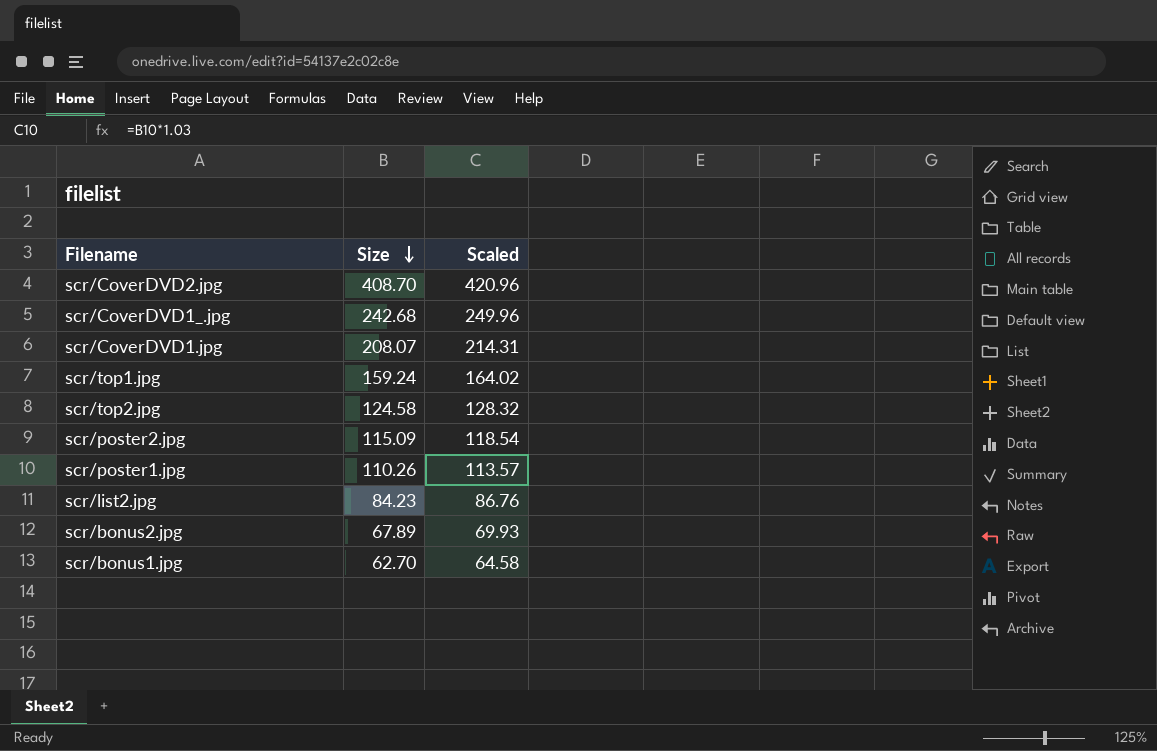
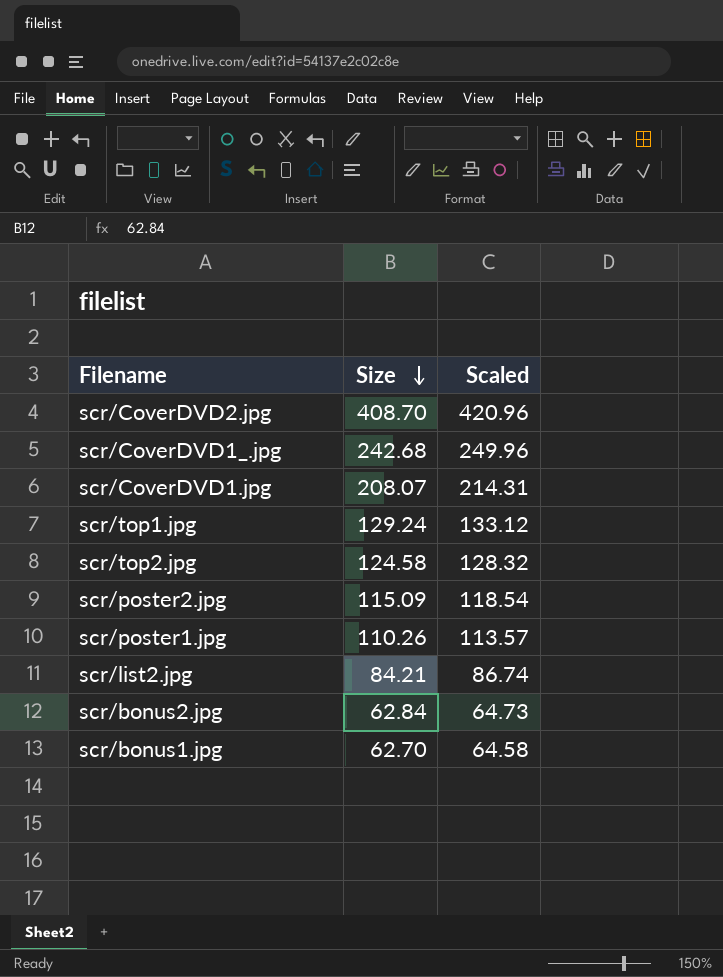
scr/top1.jpg | Size: 159.24 -> 129.24
scr/top1.jpg | Scaled: 164.02 -> 133.12
scr/list2.jpg | Size: 84.23 -> 84.21
scr/list2.jpg | Scaled: 86.76 -> 86.74
scr/bonus2.jpg | Size: 67.89 -> 62.84
scr/bonus2.jpg | Scaled: 69.93 -> 64.73

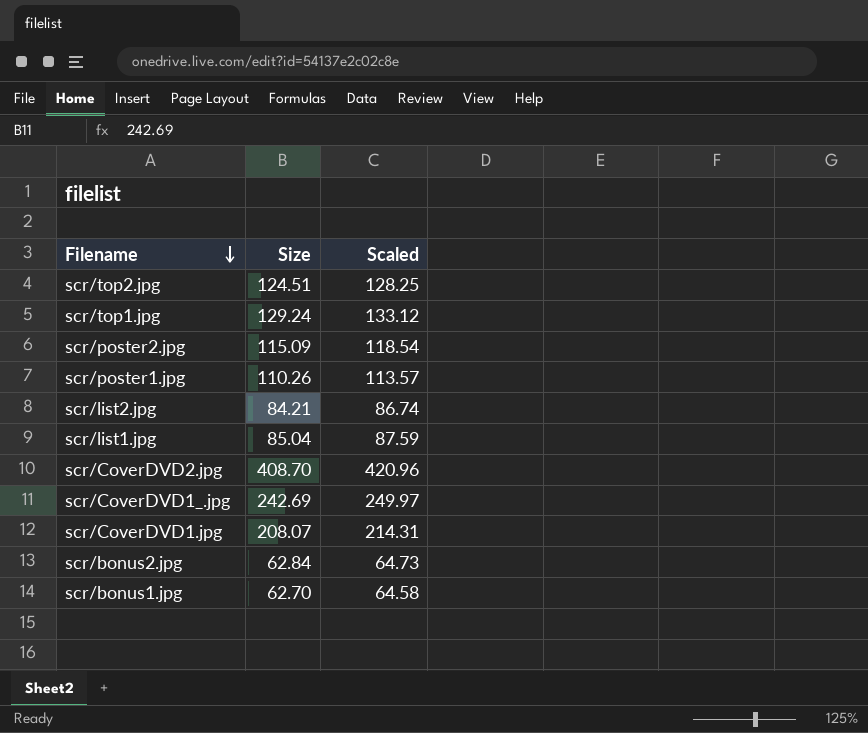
row order: Size descending -> Filename descending
scr/top2.jpg | Size: 124.58 -> 124.51
scr/top2.jpg | Scaled: 128.32 -> 128.25
row scr/list1.jpg: none -> 85.04 | 87.59
scr/CoverDVD1_.jpg | Size: 242.68 -> 242.69
scr/CoverDVD1_.jpg | Scaled: 249.96 -> 249.97

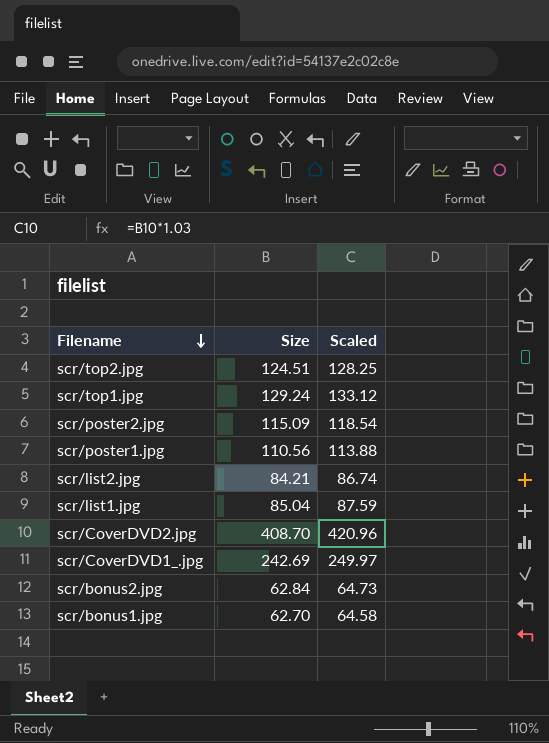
row scr/CoverDVD1.jpg: 208.07 | 214.31 -> none
scr/poster1.jpg | Size: 110.26 -> 110.56
scr/poster1.jpg | Scaled: 113.57 -> 113.88

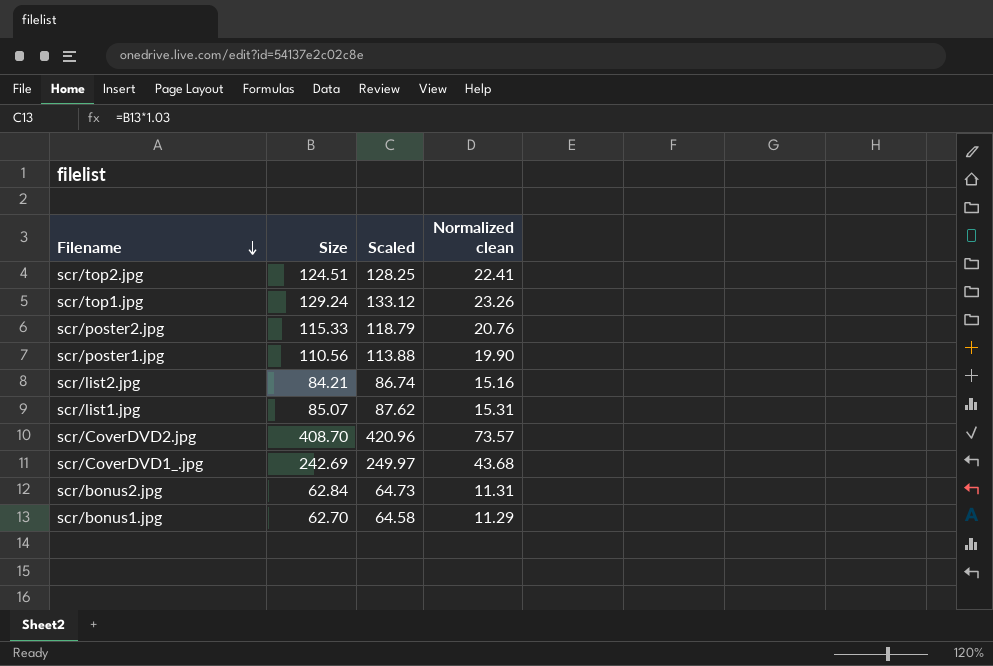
column Normalized clean | formula: none -> [Size] * 0.18
scr/poster2.jpg | Size: 115.09 -> 115.33
scr/poster2.jpg | Scaled: 118.54 -> 118.79
scr/list1.jpg | Size: 85.04 -> 85.07
scr/list1.jpg | Scaled: 87.59 -> 87.62

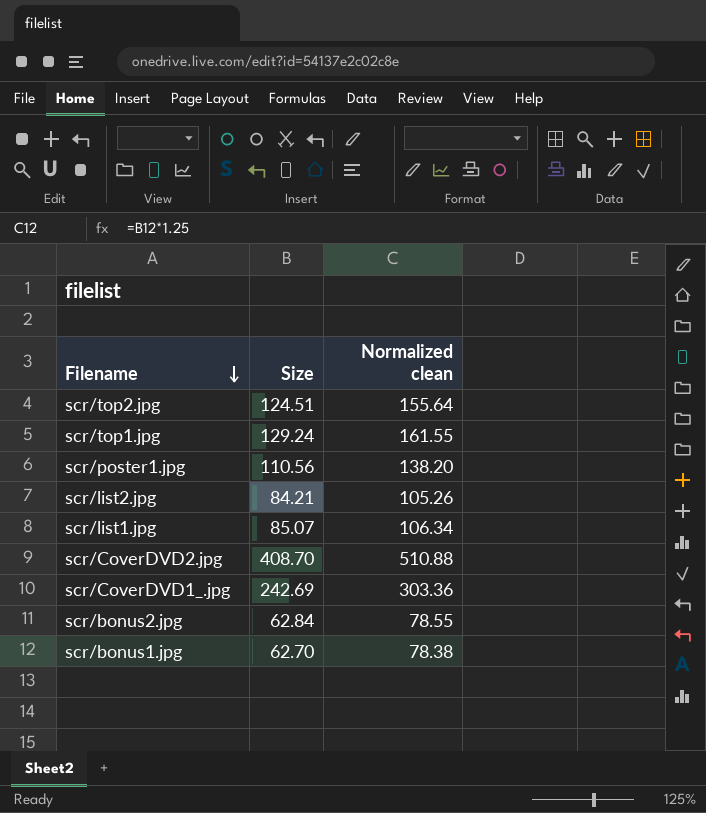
column Scaled | formula: [Size] * 1.03 -> none
column Normalized clean | formula: [Size] * 0.18 -> [Size] * 1.25
row scr/poster2.jpg: 115.33 | 118.79 | 20.76 -> none

